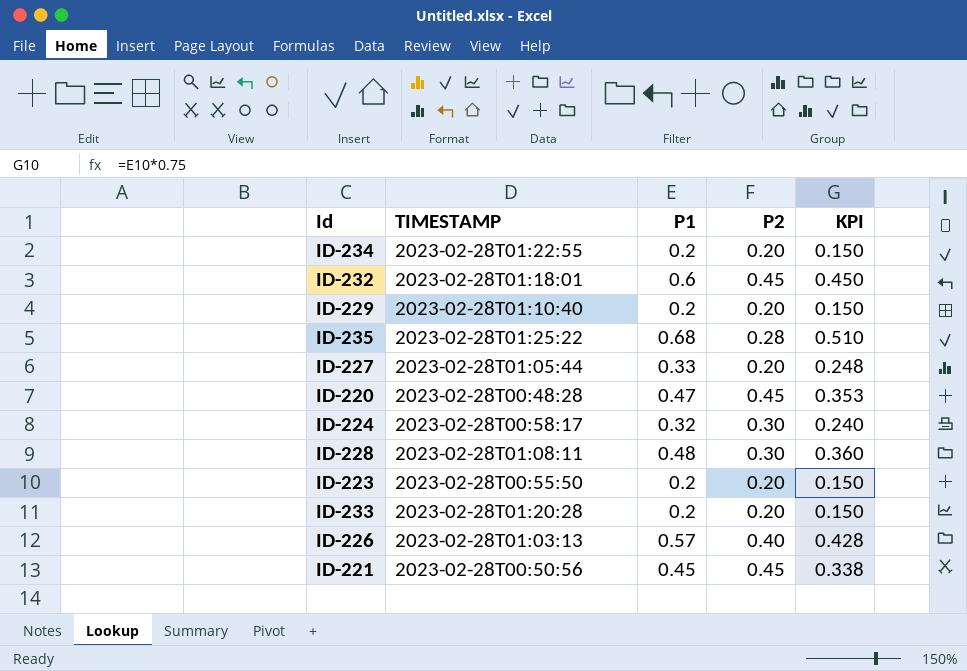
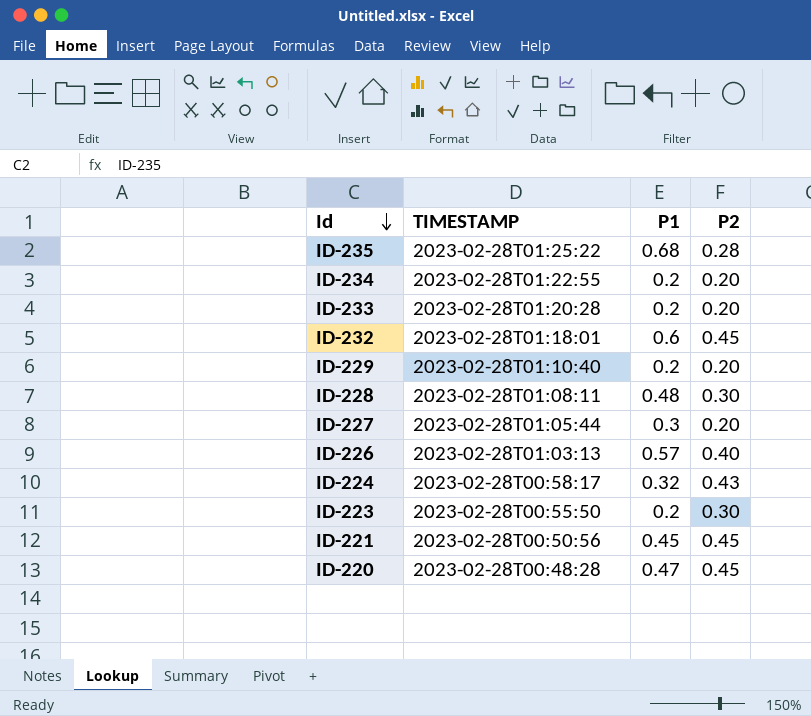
row order: none -> Id descending
column KPI | formula: [P1] * 0.75 -> none
ID-227 | P1: 0.33 -> 0.3
ID-224 | P2: 0.30 -> 0.43
ID-223 | P2: 0.20 -> 0.30

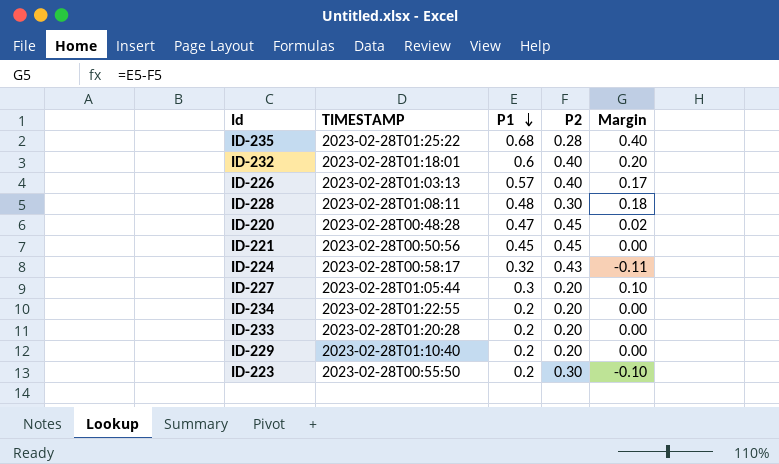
row order: Id descending -> P1 descending
column Margin | formula: none -> [P1] - [P2]
ID-232 | P2: 0.45 -> 0.40

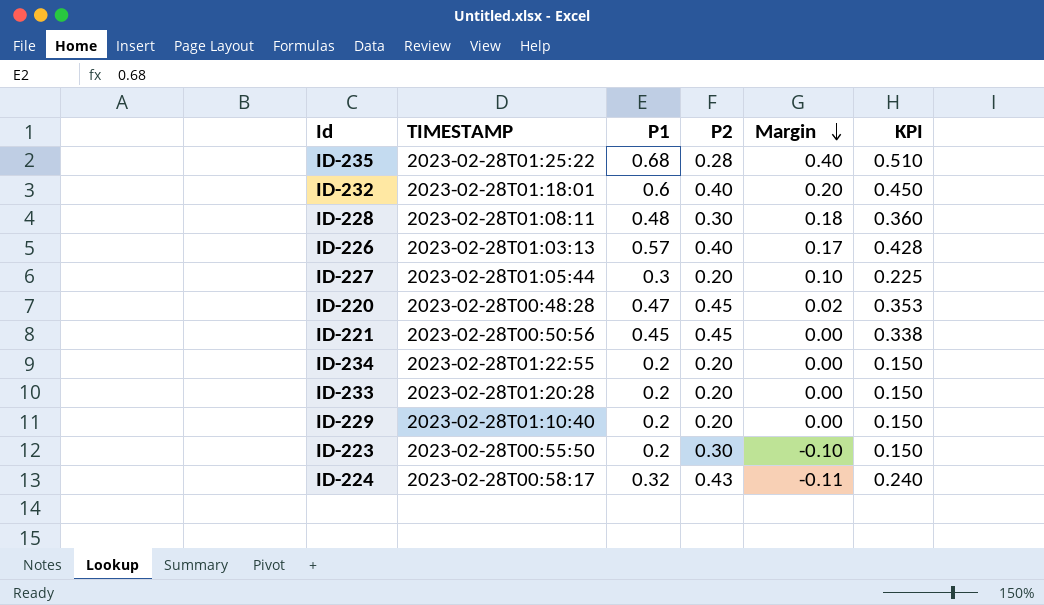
row order: P1 descending -> Margin descending
column KPI | formula: none -> [P1] * 0.75

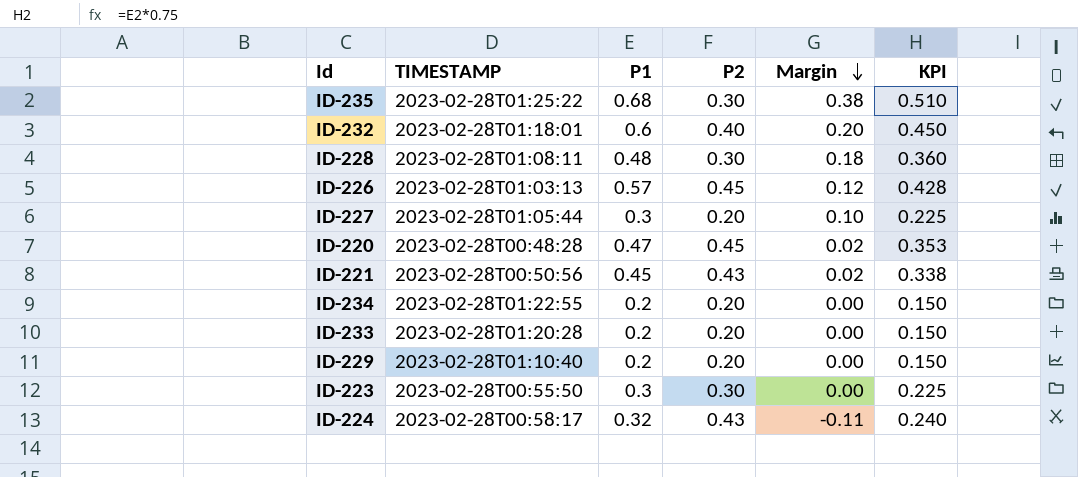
ID-235 | P2: 0.28 -> 0.30
ID-235 | Margin: 0.40 -> 0.38
ID-226 | P2: 0.40 -> 0.45
ID-226 | Margin: 0.17 -> 0.12
ID-221 | P2: 0.45 -> 0.43
ID-221 | Margin: 0.00 -> 0.02
ID-223 | P1: 0.2 -> 0.3
ID-223 | Margin: -0.10 -> 0.00
ID-223 | KPI: 0.150 -> 0.225

